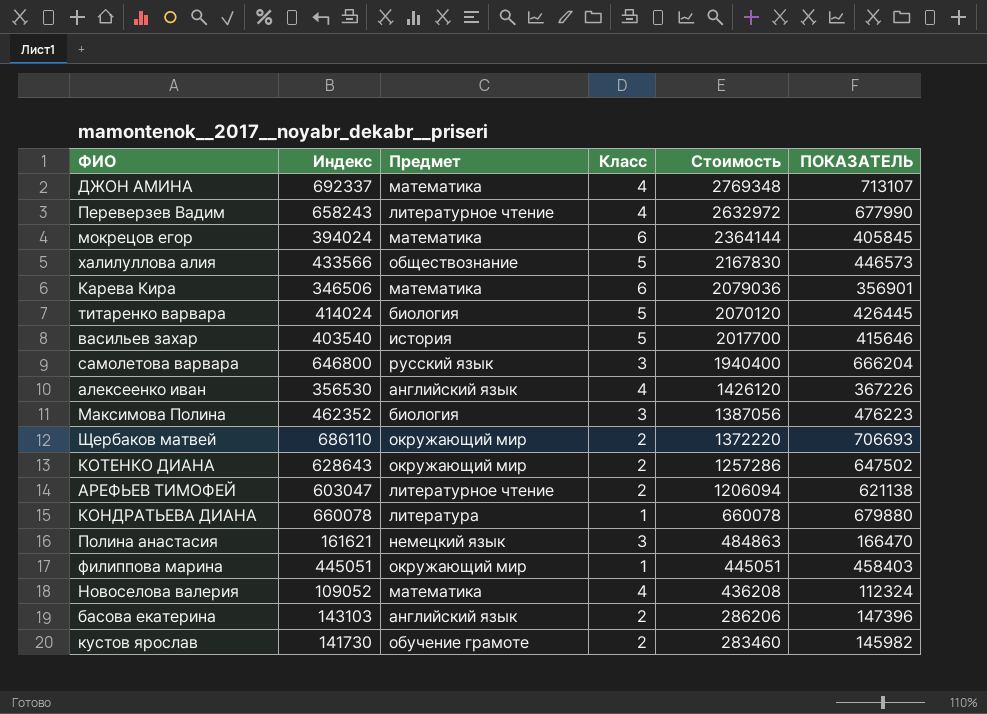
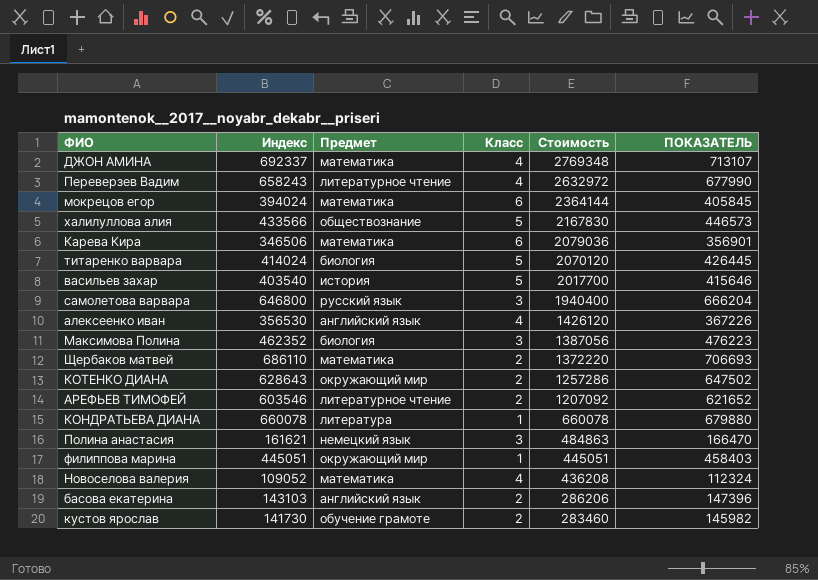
Щербаков матвей | Предмет: окружающий мир -> математика
АРЕФЬЕВ ТИМОФЕЙ | Индекс: 603047 -> 603546
АРЕФЬЕВ ТИМОФЕЙ | Стоимость: 1206094 -> 1207092
АРЕФЬЕВ ТИМОФЕЙ | ПОКАЗАТЕЛЬ: 621138 -> 621652

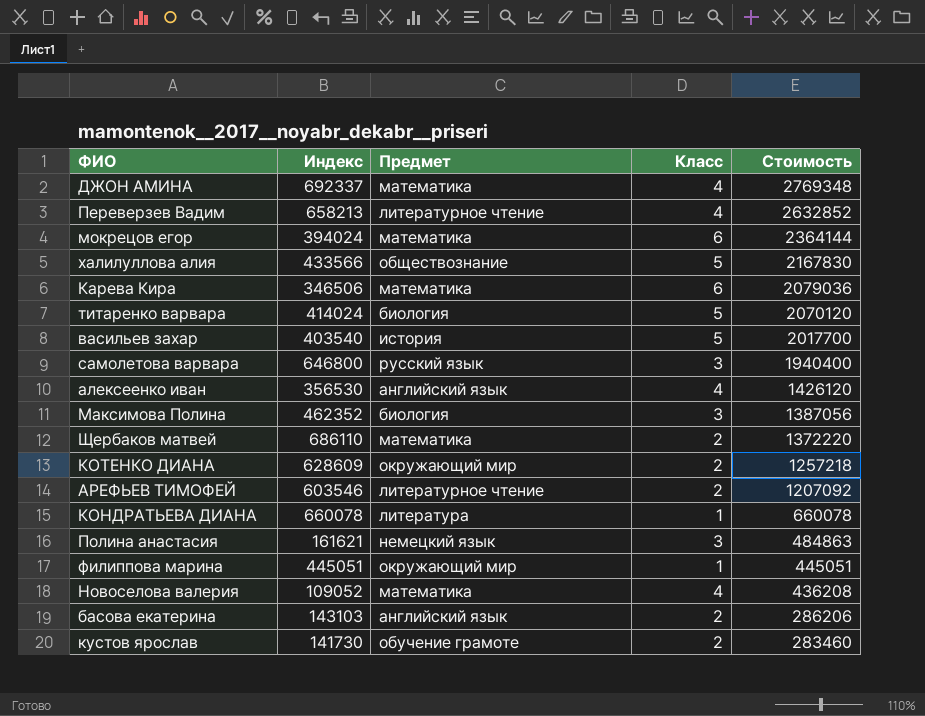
column ПОКАЗАТЕЛЬ | formula: [Индекс] * 1,03 -> none
Переверзев Вадим | Индекс: 658243 -> 658213
Переверзев Вадим | Стоимость: 2632972 -> 2632852
КОТЕНКО ДИАНА | Индекс: 628643 -> 628609
КОТЕНКО ДИАНА | Стоимость: 1257286 -> 1257218

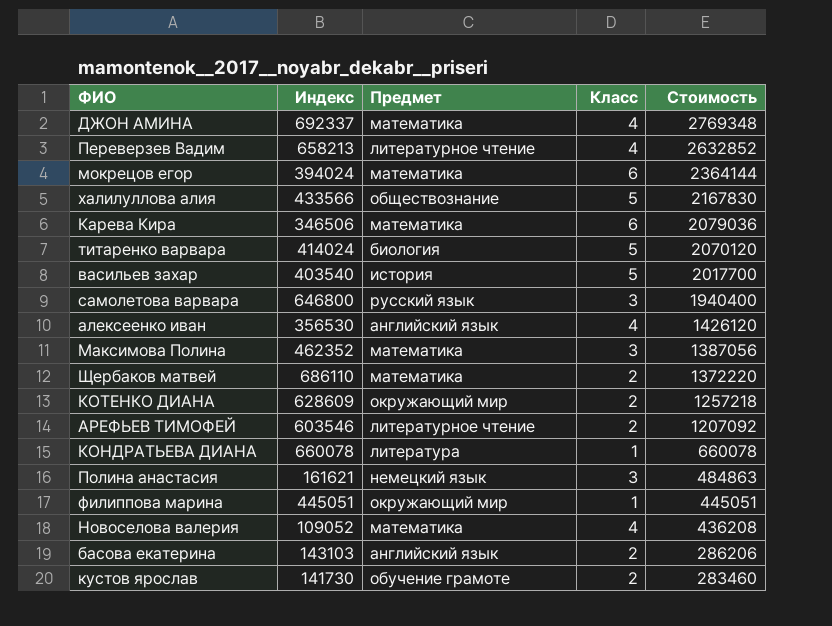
Максимова Полина | Предмет: биология -> математика

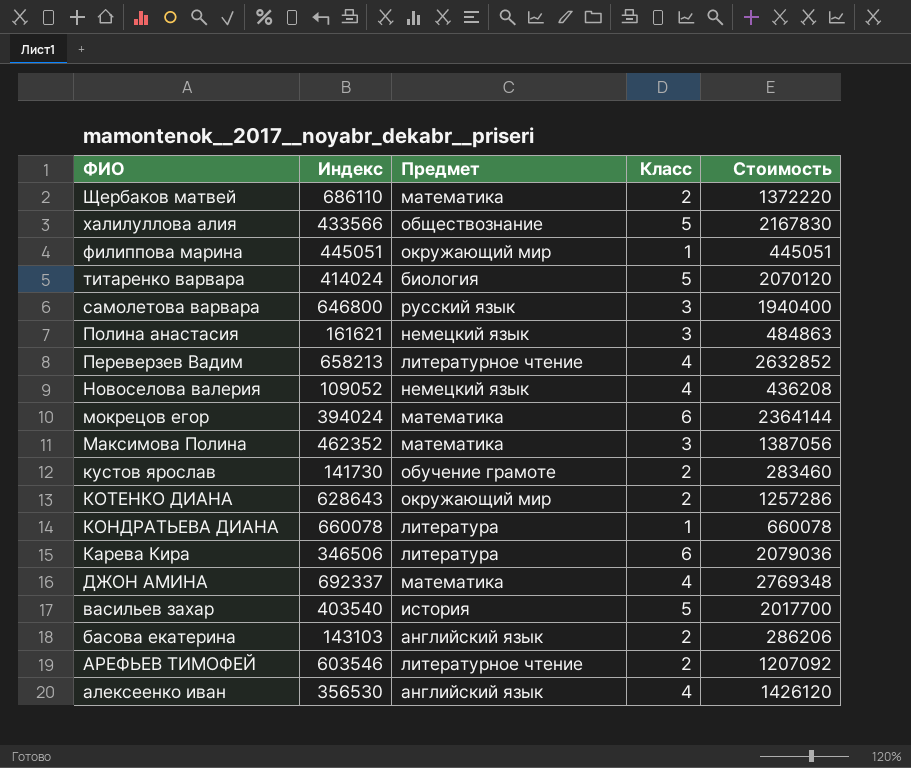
row order: Стоимость descending -> ФИО descending
Новоселова валерия | Предмет: математика -> немецкий язык
КОТЕНКО ДИАНА | Индекс: 628609 -> 628643
КОТЕНКО ДИАНА | Стоимость: 1257218 -> 1257286
Карева Кира | Предмет: математика -> литература

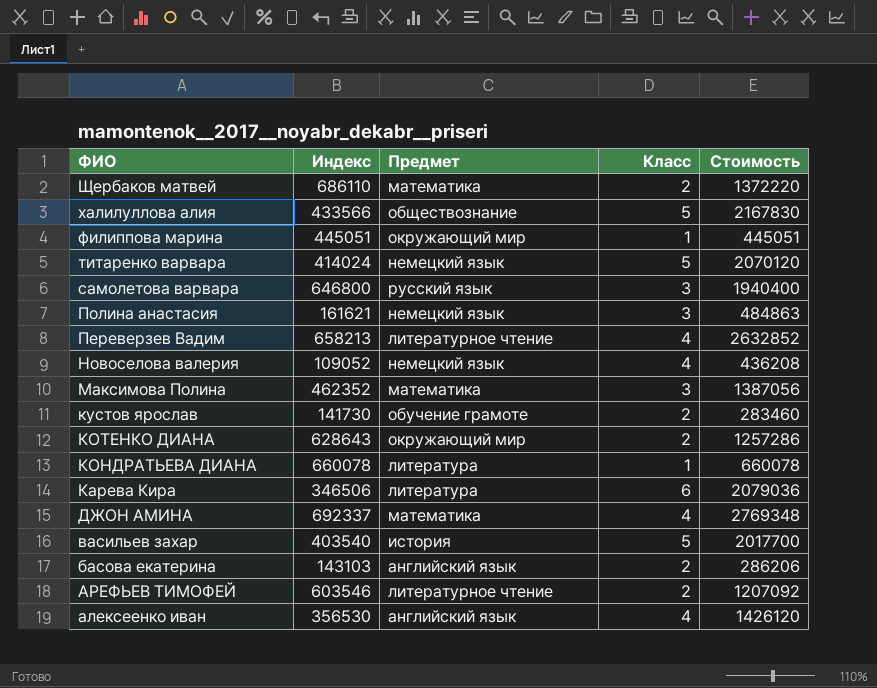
row мокрецов егор: 394024 | математика | 6 | 2364144 -> none
титаренко варвара | Предмет: биология -> немецкий язык

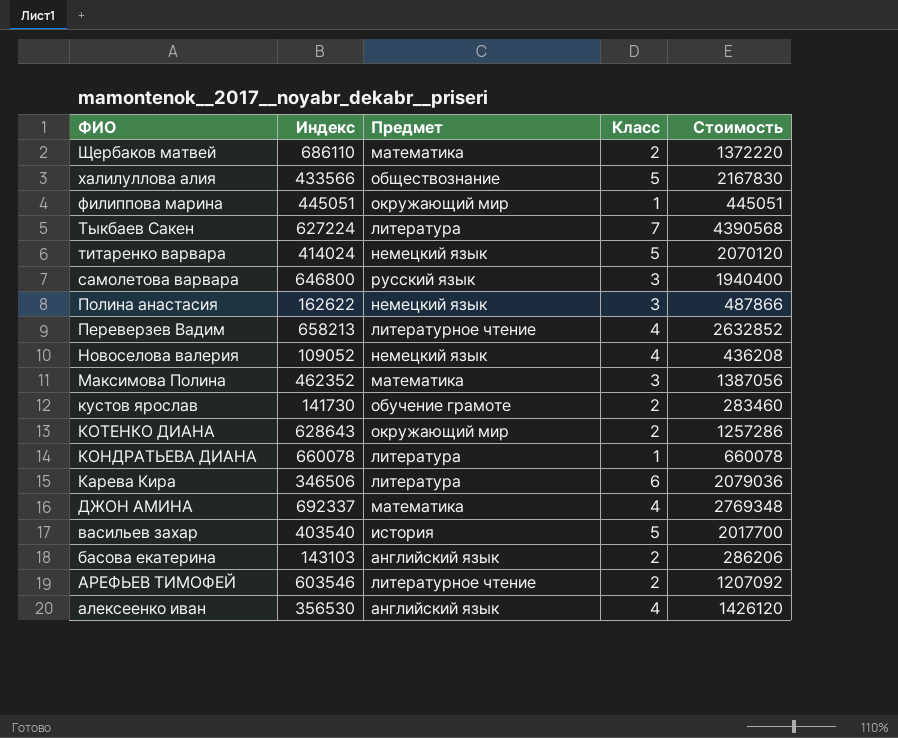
row Тыкбаев Сакен: none -> 627224 | литература | 7 | 4390568
Полина анастасия | Индекс: 161621 -> 162622
Полина анастасия | Стоимость: 484863 -> 487866

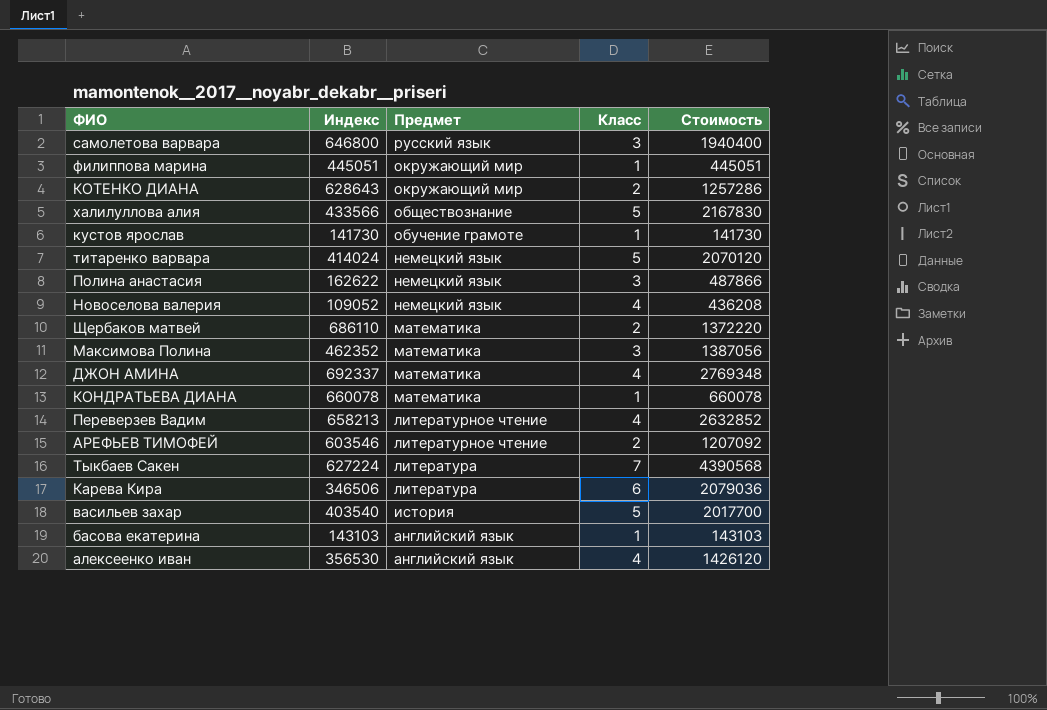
row order: ФИО descending -> Предмет descending
кустов ярослав | Класс: 2 -> 1
кустов ярослав | Стоимость: 283460 -> 141730
КОНДРАТЬЕВА ДИАНА | Предмет: литература -> математика
басова екатерина | Класс: 2 -> 1
басова екатерина | Стоимость: 286206 -> 143103

